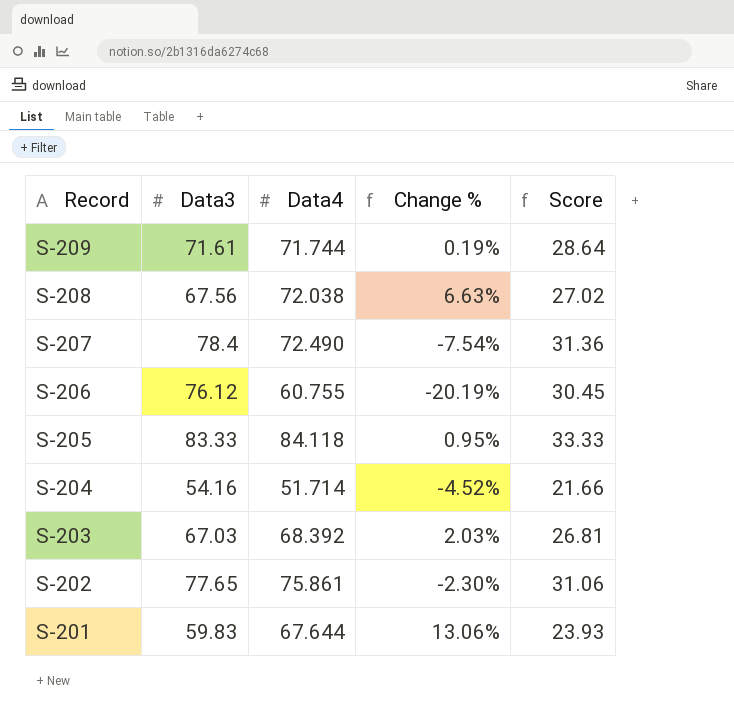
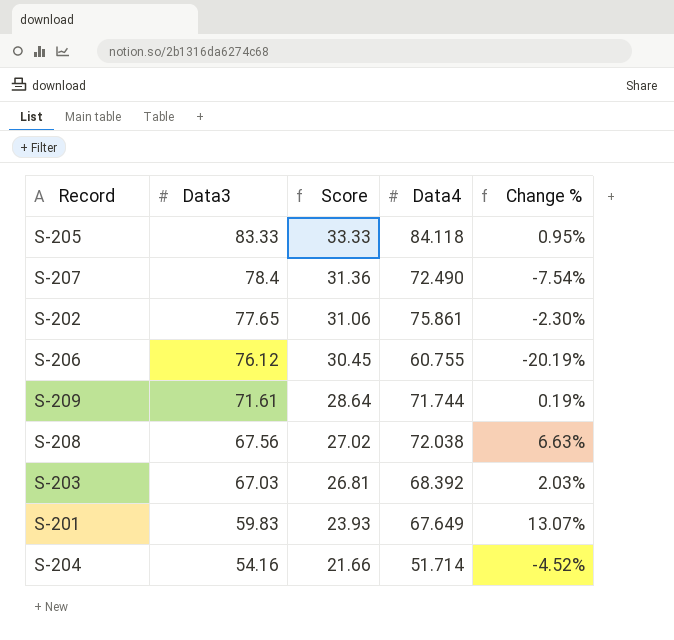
row order: Record descending -> Data3 descending
column Score | position: 5 -> 3
S-201 | Data4: 67.644 -> 67.649
S-201 | Change %: 13.06% -> 13.07%

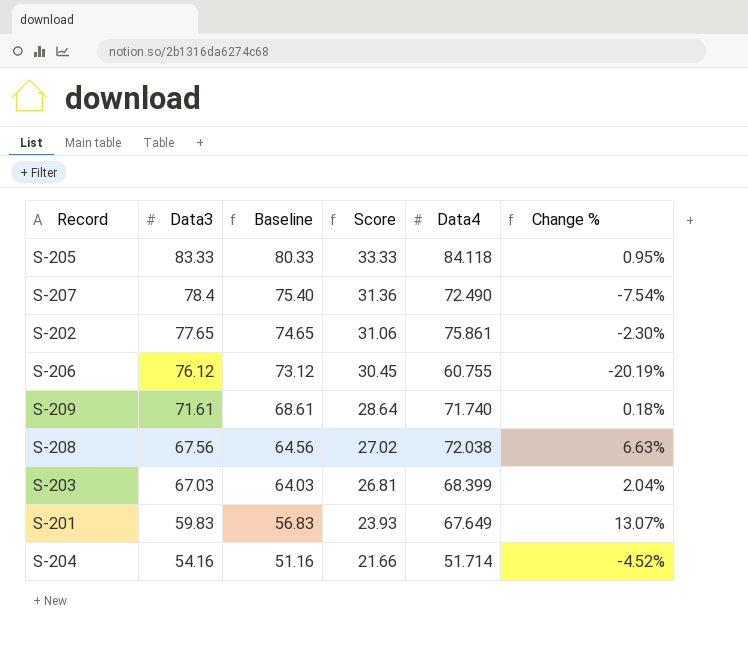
column Baseline | formula: none -> [Data3] - 3
S-209 | Data4: 71.744 -> 71.740
S-209 | Change %: 0.19% -> 0.18%
S-203 | Data4: 68.392 -> 68.399
S-203 | Change %: 2.03% -> 2.04%

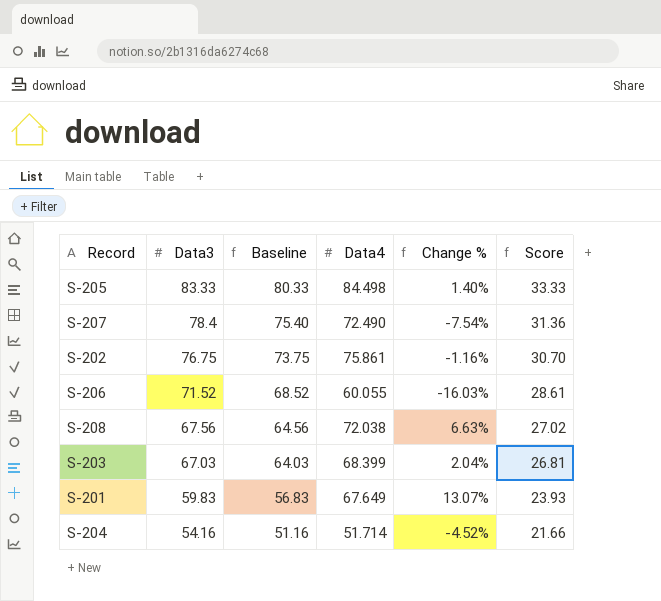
column Score | position: 4 -> 6
row S-209: 71.61 | 68.61 | 28.64 | 71.740 | 0.18% -> none
S-205 | Data4: 84.118 -> 84.498
S-205 | Change %: 0.95% -> 1.40%
S-202 | Data3: 77.65 -> 76.75
S-202 | Baseline: 74.65 -> 73.75
S-202 | Change %: -2.30% -> -1.16%
S-202 | Score: 31.06 -> 30.70
S-206 | Data3: 76.12 -> 71.52
S-206 | Baseline: 73.12 -> 68.52
S-206 | Data4: 60.755 -> 60.055
S-206 | Change %: -20.19% -> -16.03%
S-206 | Score: 30.45 -> 28.61

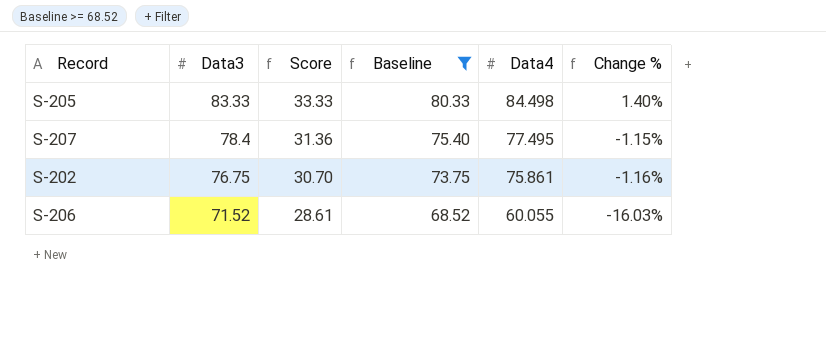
filter: none -> Baseline >= 68.52
column Score | position: 6 -> 3
S-207 | Data4: 72.490 -> 77.495
S-207 | Change %: -7.54% -> -1.15%

